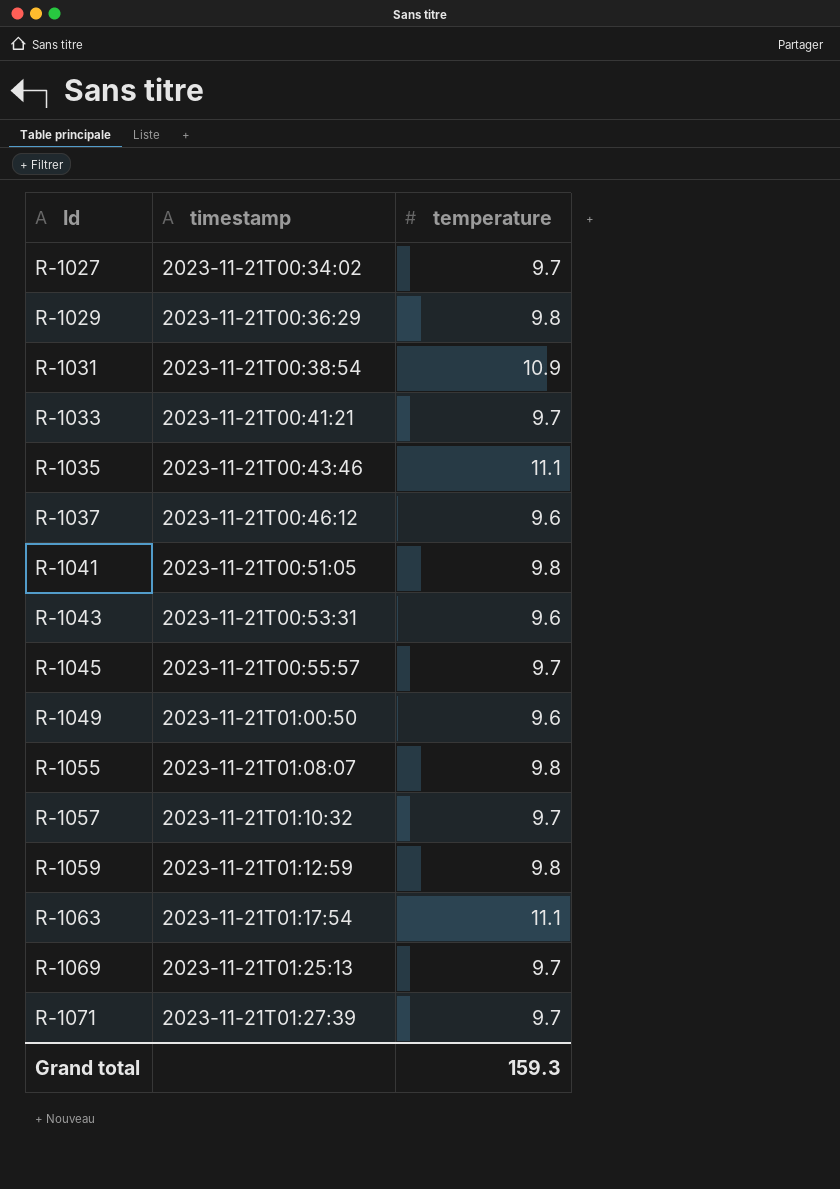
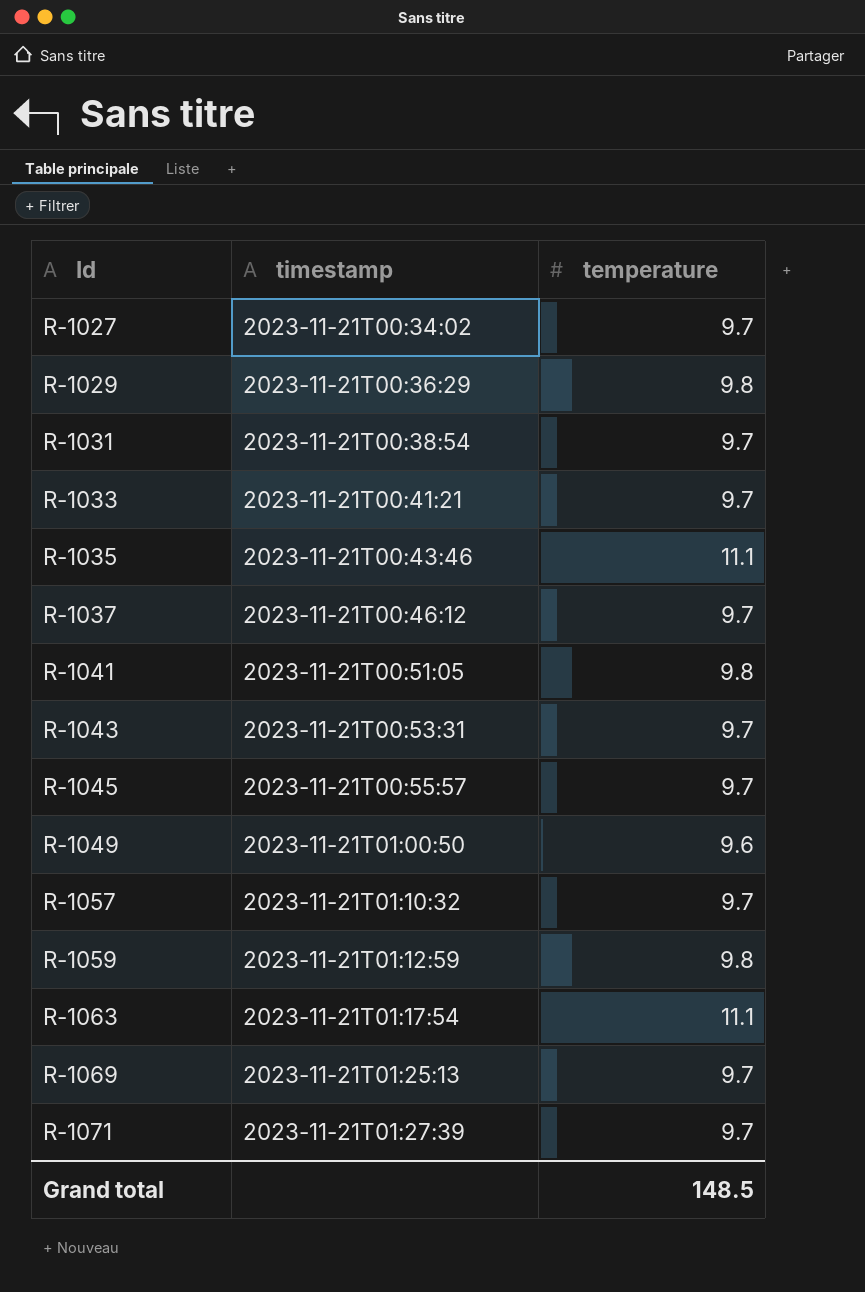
row R-1055: 2023-11-21T01:08:07 | 9.8 -> none
R-1031 | temperature: 10.9 -> 9.7
R-1037 | temperature: 9.6 -> 9.7
R-1043 | temperature: 9.6 -> 9.7
Grand total | temperature: 159.3 -> 148.5

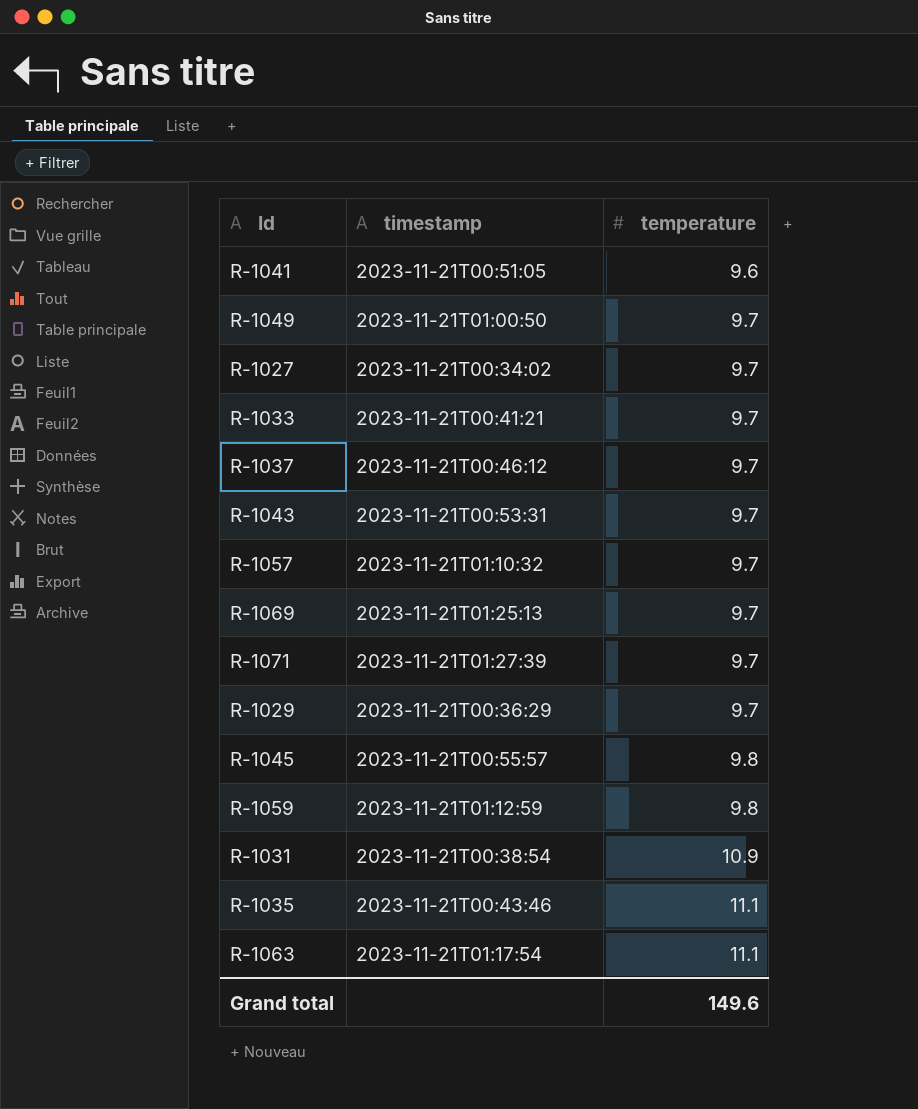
row order: Id ascending -> temperature ascending
R-1041 | temperature: 9.8 -> 9.6
R-1049 | temperature: 9.6 -> 9.7
R-1029 | temperature: 9.8 -> 9.7
R-1045 | temperature: 9.7 -> 9.8
R-1031 | temperature: 9.7 -> 10.9
Grand total | temperature: 148.5 -> 149.6

